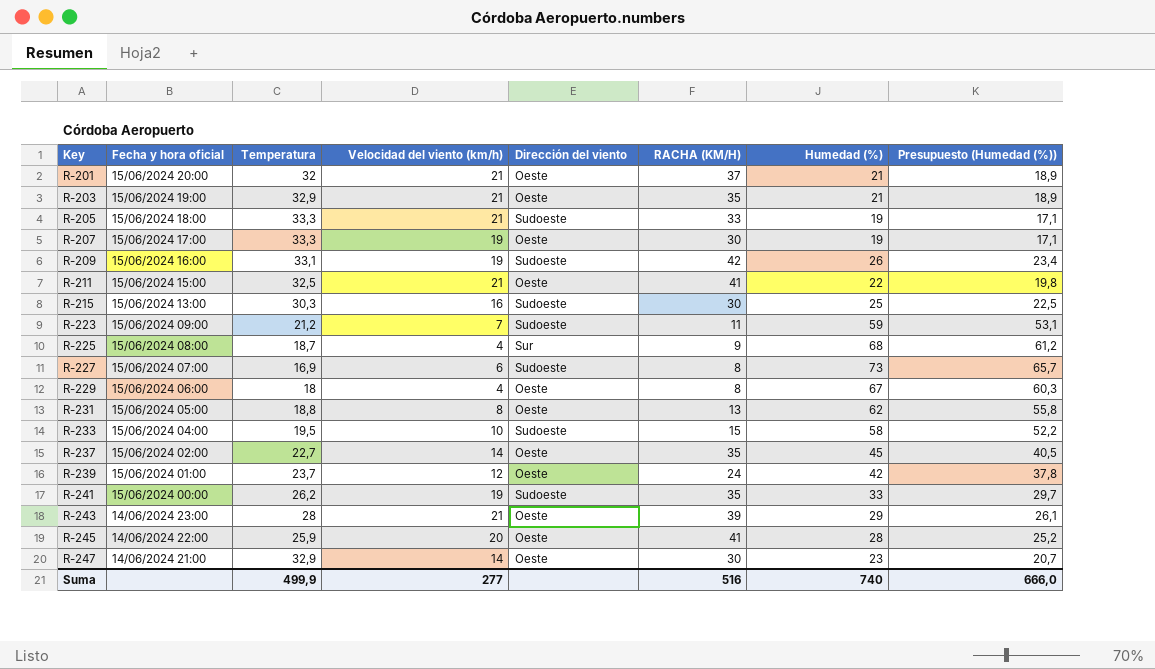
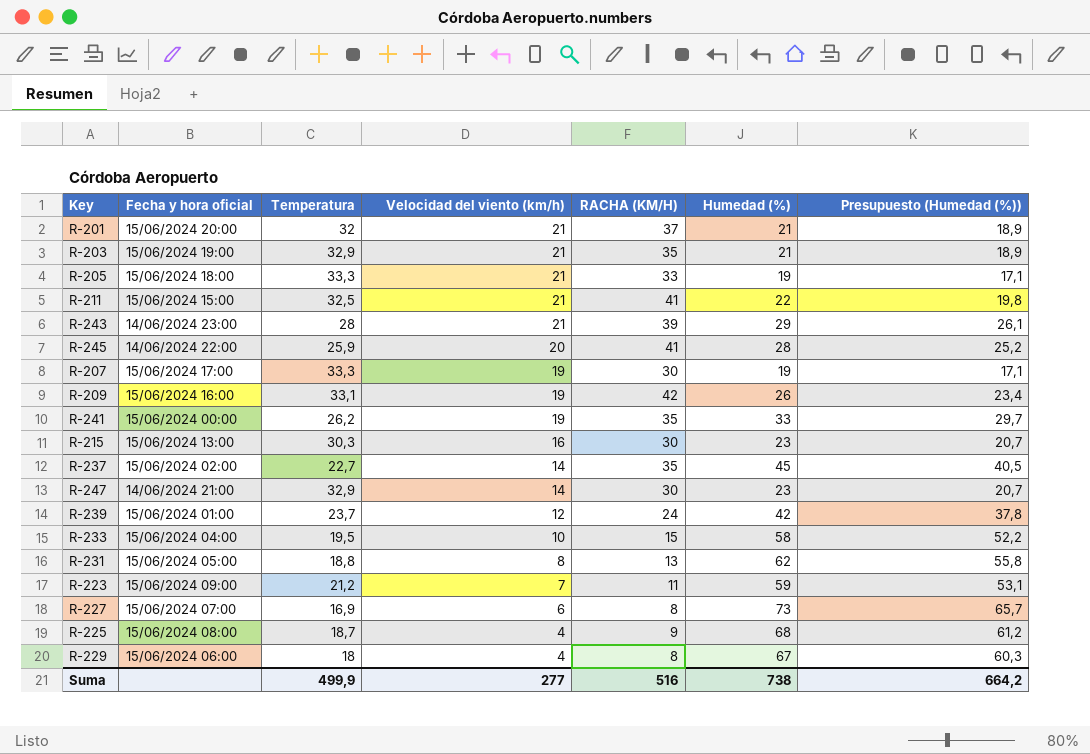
row order: Key ascending -> Velocidad del viento (km/h) descending
column Dirección del viento | position: 5 -> none
R-215 | Humedad (%): 25 -> 23
R-215 | Presupuesto (Humedad (%)): 22,5 -> 20,7
Suma | Humedad (%): 740 -> 738
Suma | Presupuesto (Humedad (%)): 666,0 -> 664,2

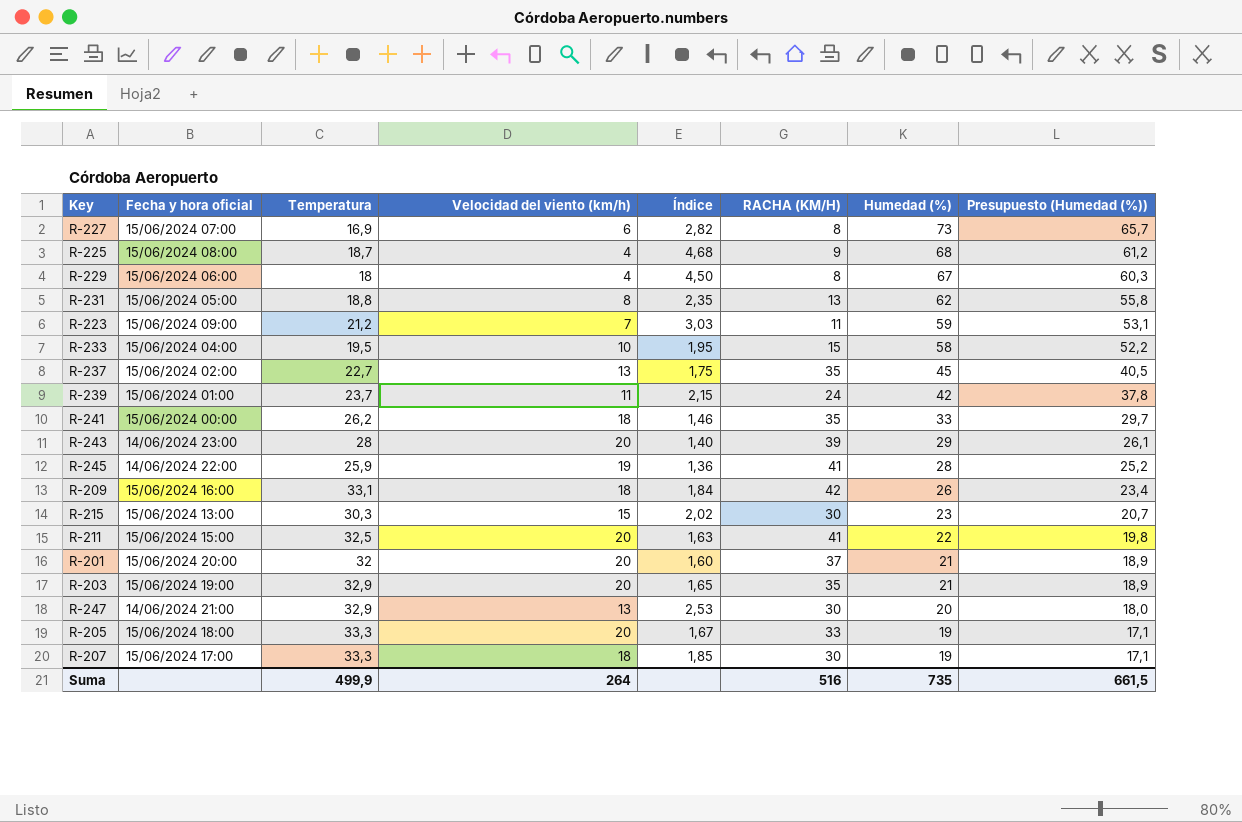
row order: Velocidad del viento (km/h) descending -> Humedad (%) descending
column Índice | formula: none -> [Temperatura] / [Velocidad del viento (km/h)]
R-237 | Velocidad del viento (km/h): 14 -> 13
R-239 | Velocidad del viento (km/h): 12 -> 11
R-241 | Velocidad del viento (km/h): 19 -> 18
R-243 | Velocidad del viento (km/h): 21 -> 20
R-245 | Velocidad del viento (km/h): 20 -> 19
R-209 | Velocidad del viento (km/h): 19 -> 18
R-215 | Velocidad del viento (km/h): 16 -> 15
R-211 | Velocidad del viento (km/h): 21 -> 20
R-201 | Velocidad del viento (km/h): 21 -> 20
R-203 | Velocidad del viento (km/h): 21 -> 20
R-247 | Velocidad del viento (km/h): 14 -> 13
R-247 | Humedad (%): 23 -> 20
R-247 | Presupuesto (Humedad (%)): 20,7 -> 18,0
R-205 | Velocidad del viento (km/h): 21 -> 20
R-207 | Velocidad del viento (km/h): 19 -> 18
Suma | Velocidad del viento (km/h): 277 -> 264
Suma | Humedad (%): 738 -> 735
Suma | Presupuesto (Humedad (%)): 664,2 -> 661,5

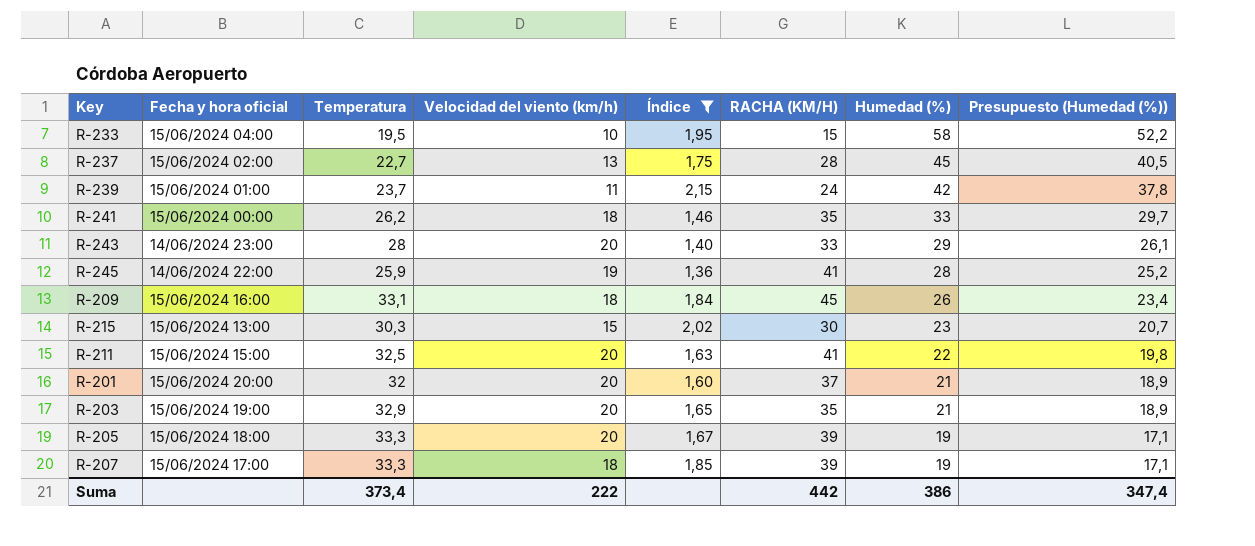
filter: none -> Índice <= 2,15
R-237 | RACHA (KM/H): 35 -> 28
R-243 | RACHA (KM/H): 39 -> 33
R-209 | RACHA (KM/H): 42 -> 45
R-205 | RACHA (KM/H): 33 -> 39
R-207 | RACHA (KM/H): 30 -> 39
Suma | Temperatura: 499,9 -> 373,4
Suma | Velocidad del viento (km/h): 264 -> 222
Suma | RACHA (KM/H): 516 -> 442
Suma | Humedad (%): 735 -> 386
Suma | Presupuesto (Humedad (%)): 661,5 -> 347,4

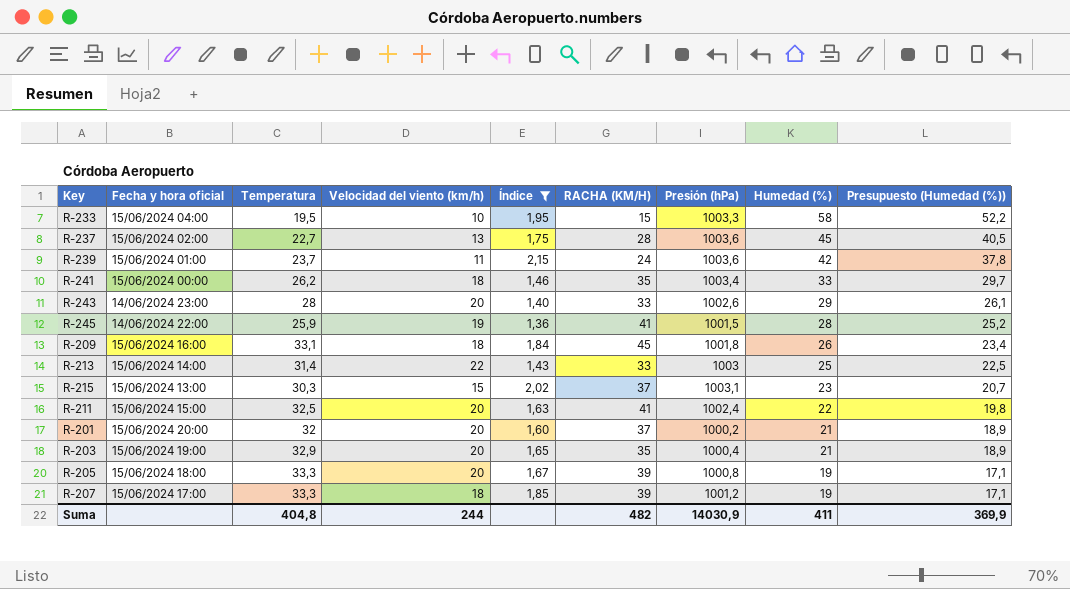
column Presión (hPa) | position: none -> 7
row R-213: none -> 15/06/2024 14:00 | 31,4 | 22 | 1,43 | 33 | 1003 | 25 | 22,5
R-215 | RACHA (KM/H): 30 -> 37
Suma | Temperatura: 373,4 -> 404,8
Suma | Velocidad del viento (km/h): 222 -> 244
Suma | RACHA (KM/H): 442 -> 482
Suma | Humedad (%): 386 -> 411
Suma | Presupuesto (Humedad (%)): 347,4 -> 369,9

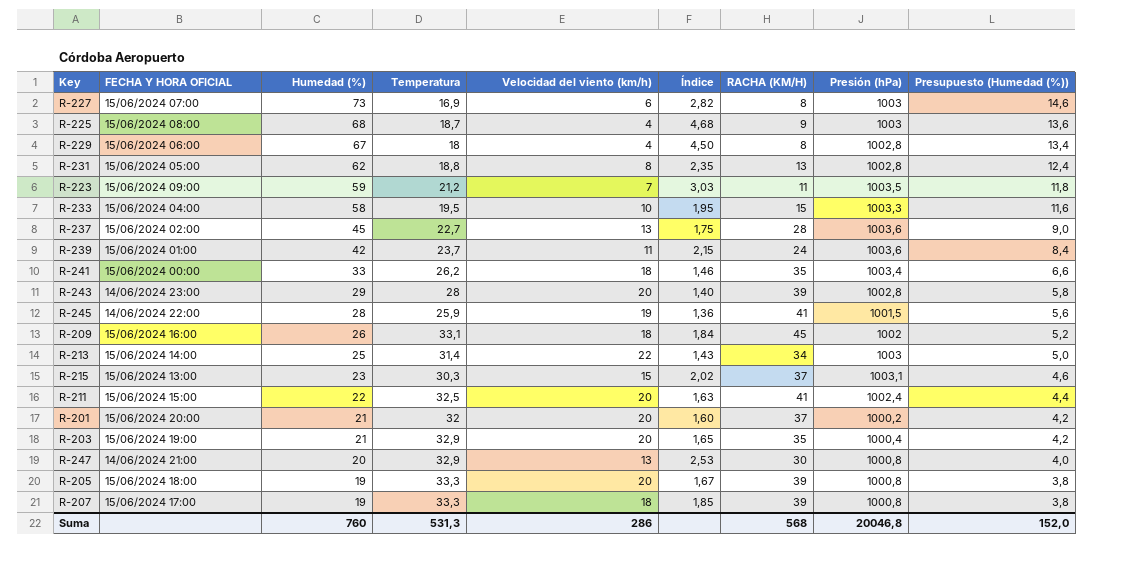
filter: Índice <= 2,15 -> none
column name: Fecha y hora oficial -> FECHA Y HORA OFICIAL
column Humedad (%) | position: 8 -> 3
column Presupuesto (Humedad (%)) | formula: [Humedad (%)] * 0,9 -> [Humedad (%)] * 0,2
R-243 | RACHA (KM/H): 33 -> 39
R-243 | Presión (hPa): 1002,6 -> 1002,8
R-209 | Presión (hPa): 1001,8 -> 1002
R-213 | RACHA (KM/H): 33 -> 34
R-207 | Presión (hPa): 1001,2 -> 1000,8
Suma | Humedad (%): 411 -> 760
Suma | Temperatura: 404,8 -> 531,3
Suma | Velocidad del viento (km/h): 244 -> 286
Suma | RACHA (KM/H): 482 -> 568
Suma | Presión (hPa): 14030,9 -> 20046,8
Suma | Presupuesto (Humedad (%)): 369,9 -> 152,0

